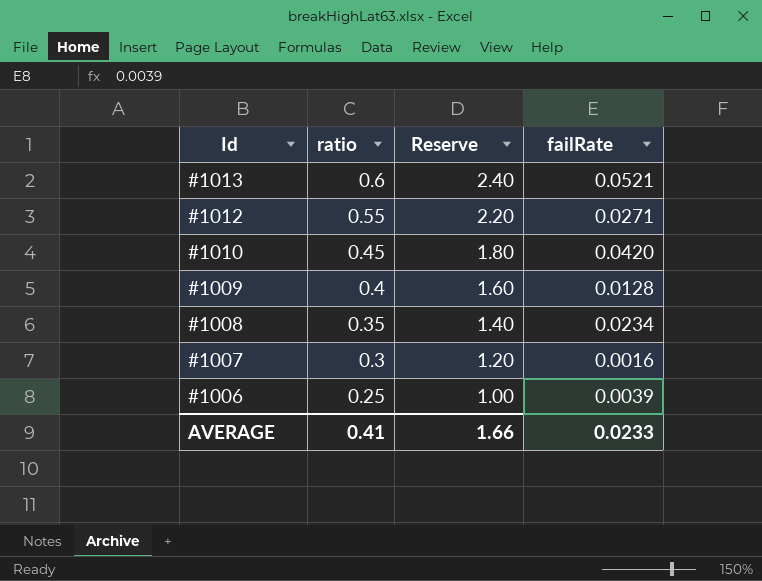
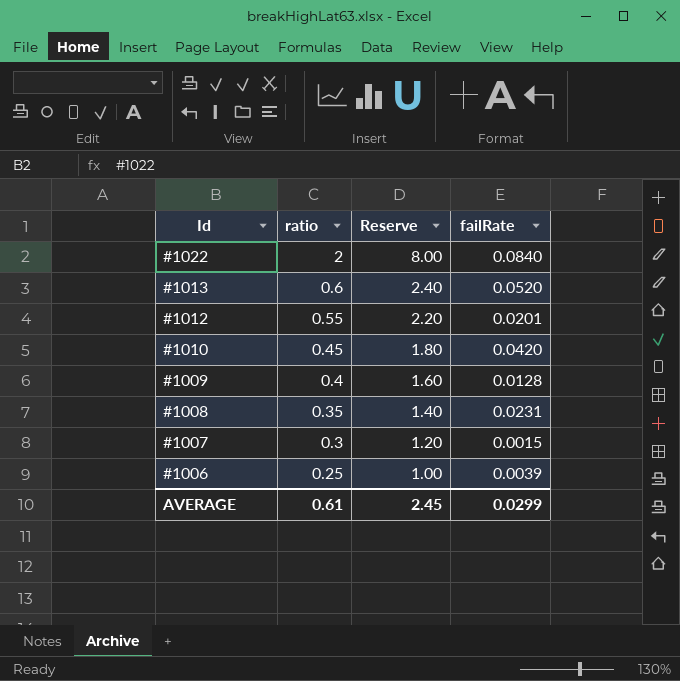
row #1022: none -> 2 | 8.00 | 0.0840
#1013 | failRate: 0.0521 -> 0.0520
#1012 | failRate: 0.0271 -> 0.0201
#1008 | failRate: 0.0234 -> 0.0231
#1007 | failRate: 0.0016 -> 0.0015
AVERAGE | ratio: 0.41 -> 0.61
AVERAGE | Reserve: 1.66 -> 2.45
AVERAGE | failRate: 0.0233 -> 0.0299

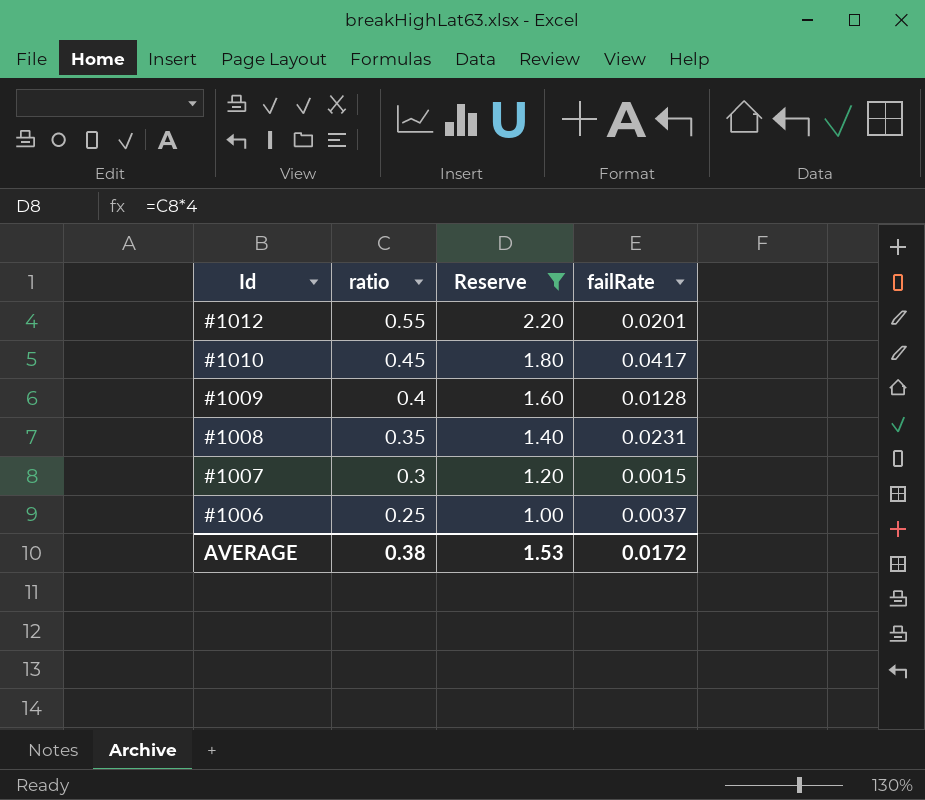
filter: none -> Reserve <= 2.20
#1010 | failRate: 0.0420 -> 0.0417
#1006 | failRate: 0.0039 -> 0.0037
AVERAGE | ratio: 0.61 -> 0.38
AVERAGE | Reserve: 2.45 -> 1.53
AVERAGE | failRate: 0.0299 -> 0.0172

